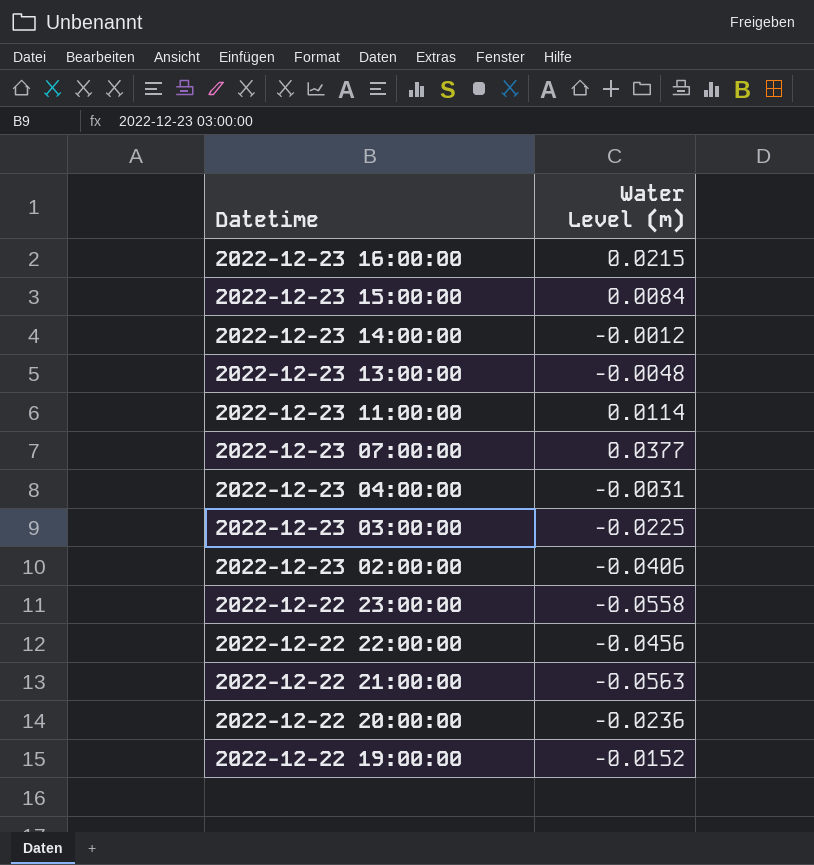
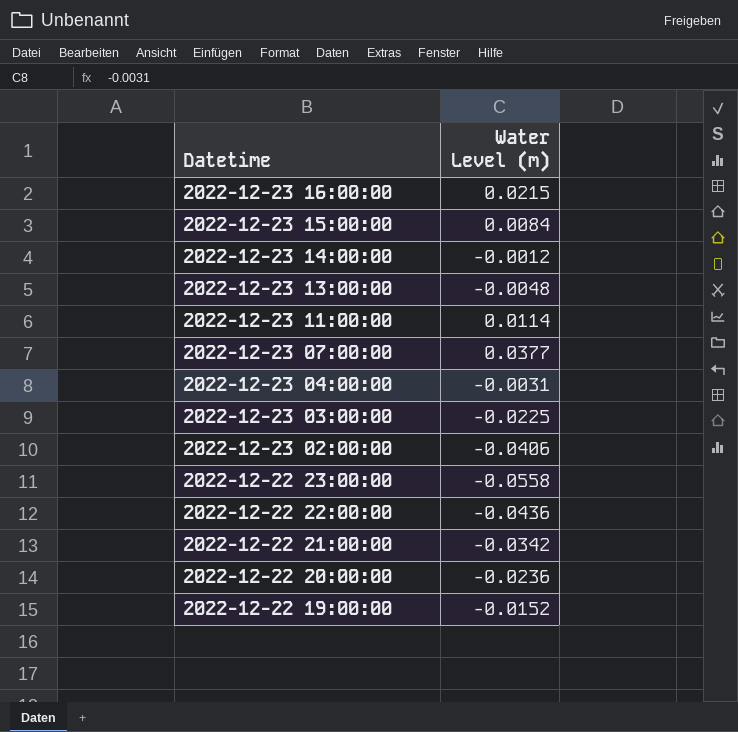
2022-12-22 22:00:00 | Water Level (m): -0.0456 -> -0.0436
2022-12-22 21:00:00 | Water Level (m): -0.0563 -> -0.0342

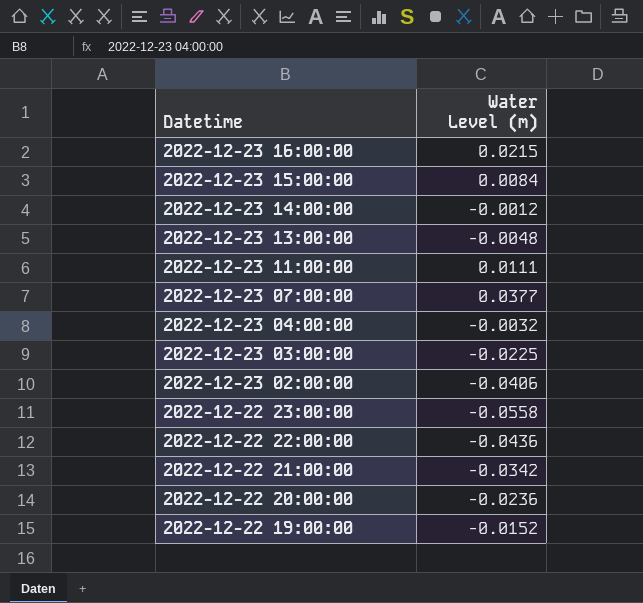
2022-12-23 11:00:00 | Water Level (m): 0.0114 -> 0.0111
2022-12-23 04:00:00 | Water Level (m): -0.0031 -> -0.0032

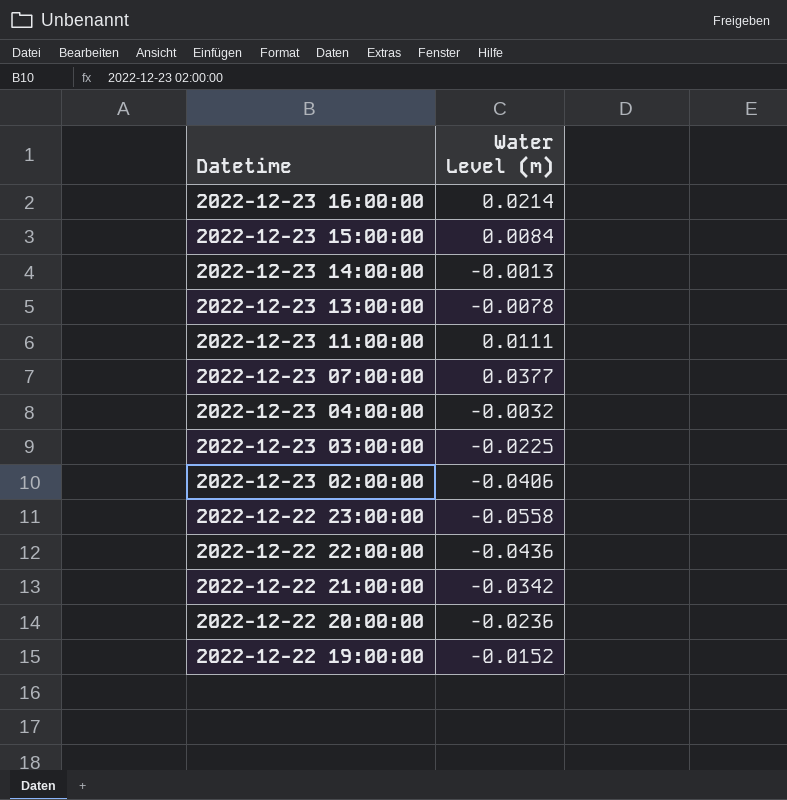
2022-12-23 16:00:00 | Water Level (m): 0.0215 -> 0.0214
2022-12-23 14:00:00 | Water Level (m): -0.0012 -> -0.0013
2022-12-23 13:00:00 | Water Level (m): -0.0048 -> -0.0078

